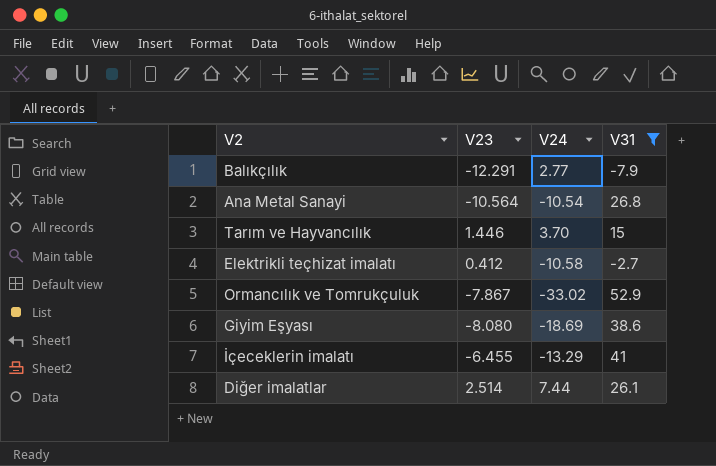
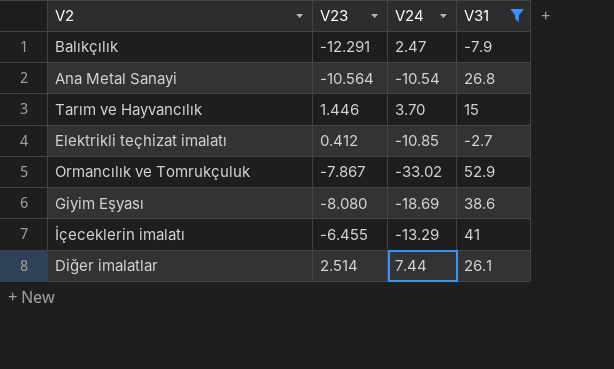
Balıkçılık | V24: 2.77 -> 2.47
Elektrikli teçhizat imalatı | V24: -10.58 -> -10.85

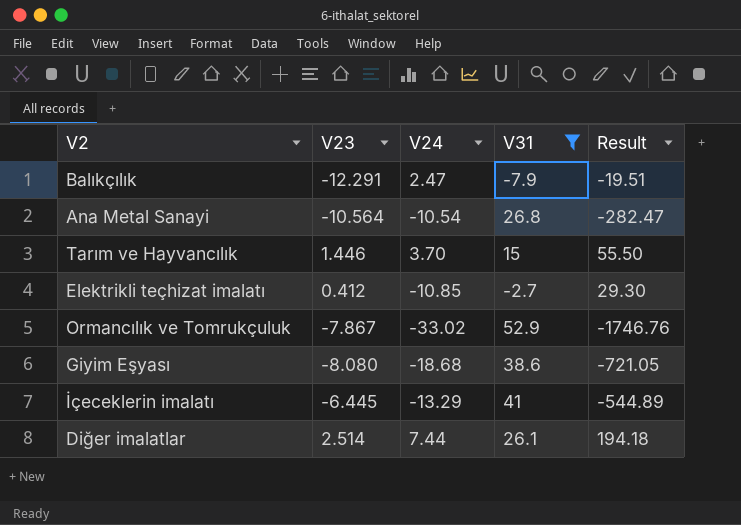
column Result | formula: none -> [V24] * [V31]
Giyim Eşyası | V24: -18.69 -> -18.68
İçeceklerin imalatı | V23: -6.455 -> -6.445

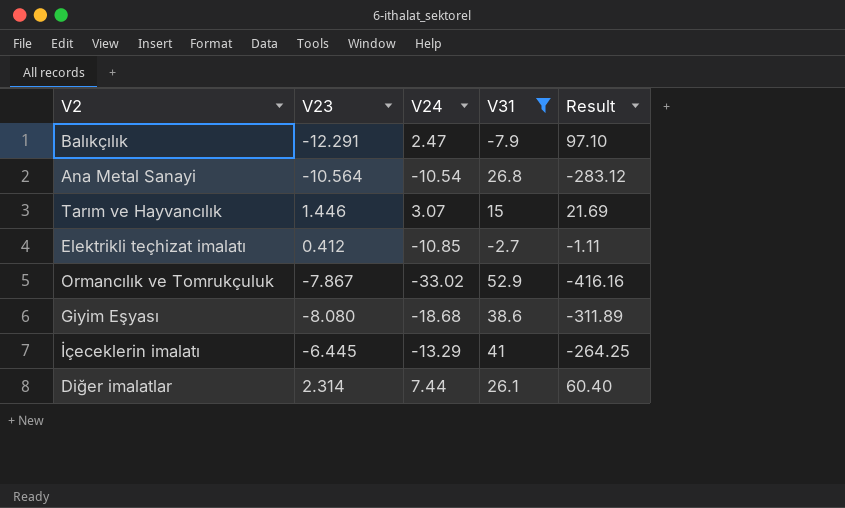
column Result | formula: [V24] * [V31] -> [V23] * [V31]
Tarım ve Hayvancılık | V24: 3.70 -> 3.07
Diğer imalatlar | V23: 2.514 -> 2.314

